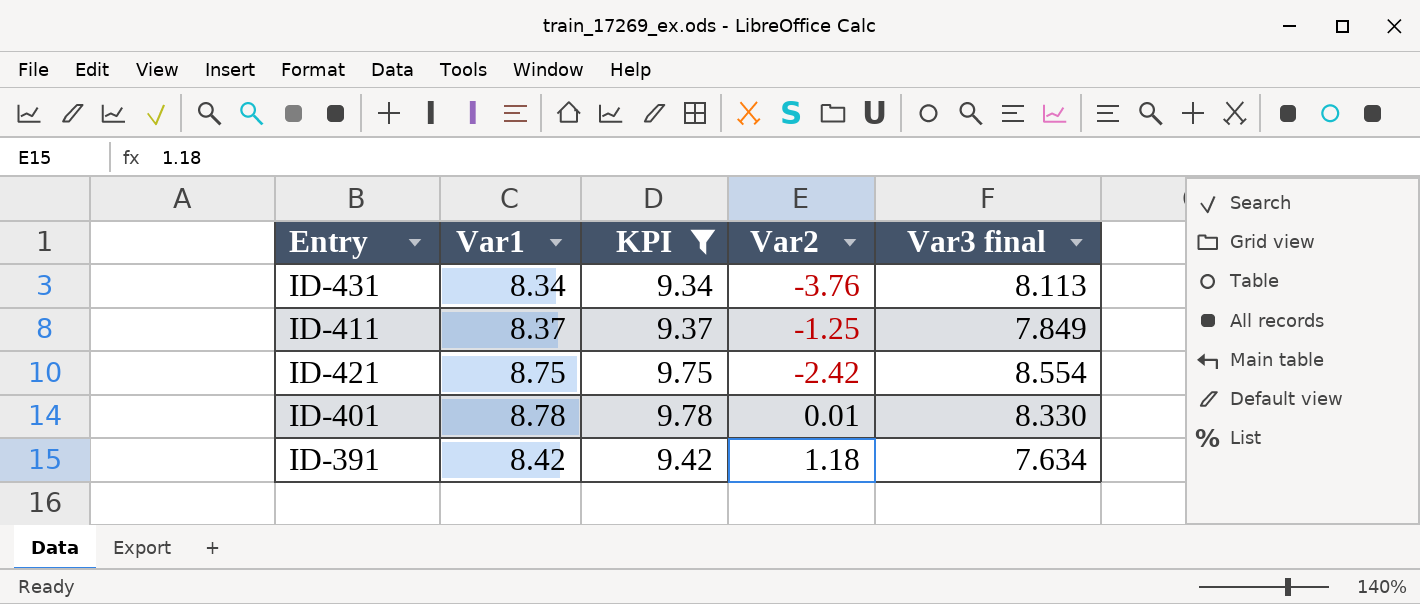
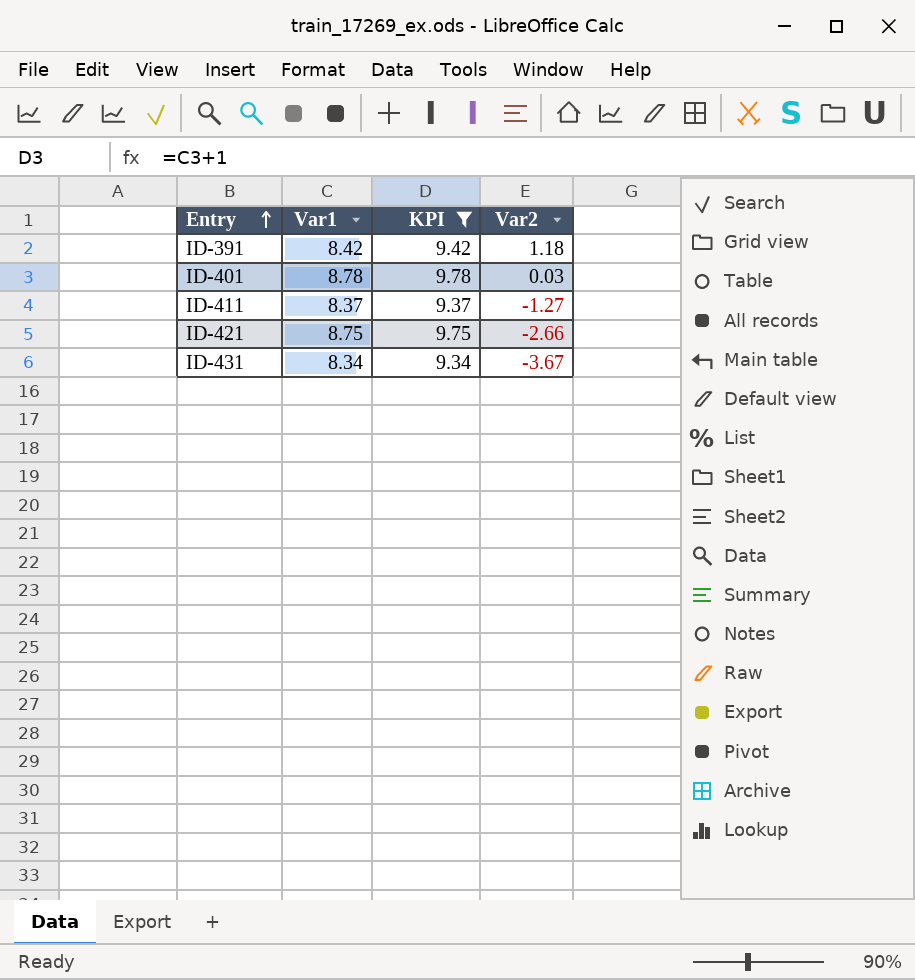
row order: none -> Entry ascending
column Var3 final | position: 5 -> none
ID-401 | Var2: 0.01 -> 0.03
ID-411 | Var2: -1.25 -> -1.27
ID-421 | Var2: -2.42 -> -2.66
ID-431 | Var2: -3.76 -> -3.67

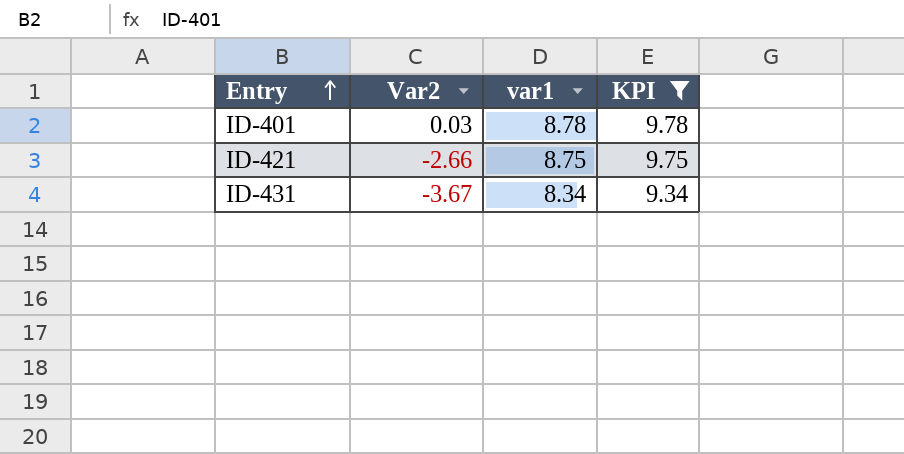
column Var2 | position: 4 -> 2
column name: Var1 -> var1
row ID-391: 8.42 | 9.42 | 1.18 -> none
row ID-411: 8.37 | 9.37 | -1.27 -> none

